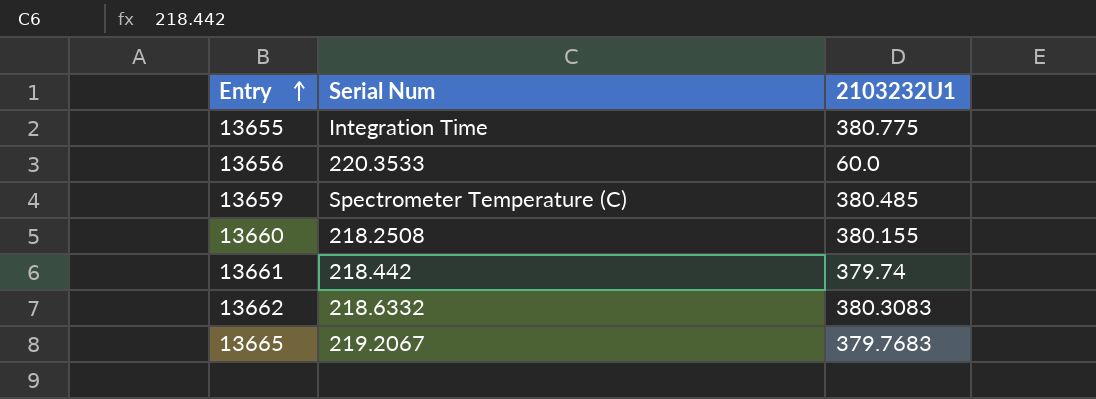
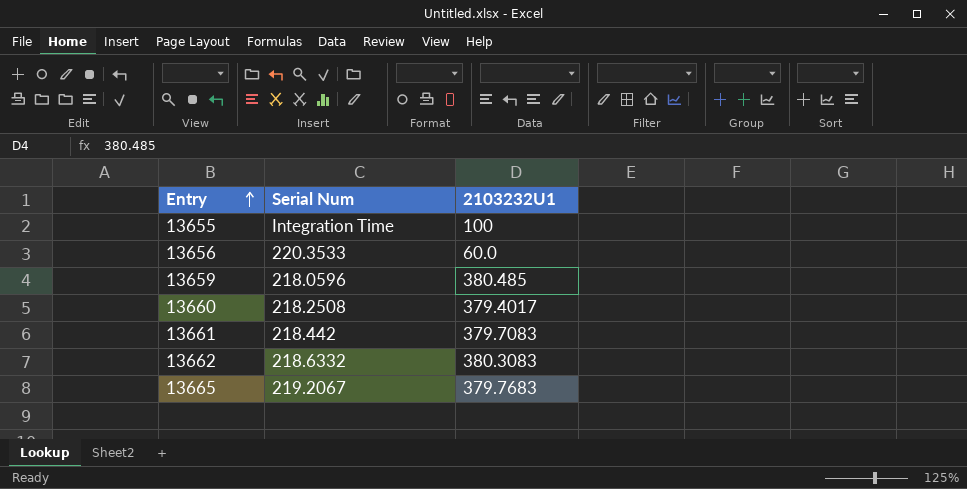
13655 | 2103232U1: 380.775 -> 100
13659 | Serial Num: Spectrometer Temperature (C) -> 218.0596
13660 | 2103232U1: 380.155 -> 379.4017
13661 | 2103232U1: 379.74 -> 379.7083

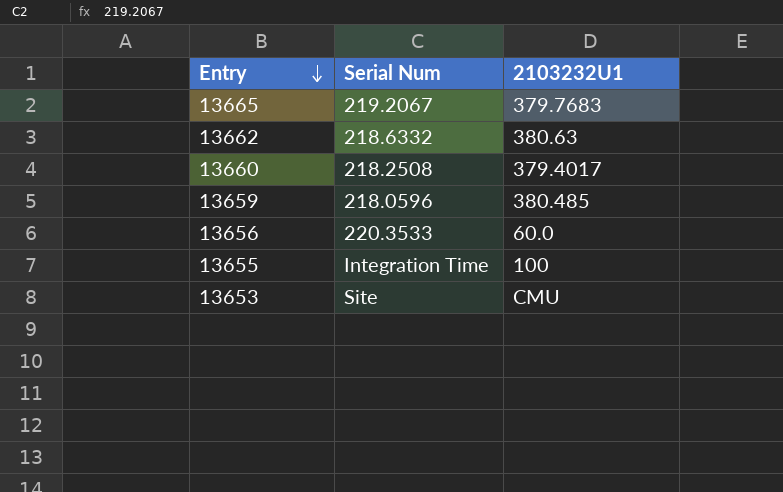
row order: Entry ascending -> Entry descending
row 13661: 218.442 | 379.7083 -> none
13662 | 2103232U1: 380.3083 -> 380.63
row 13653: none -> Site | CMU

